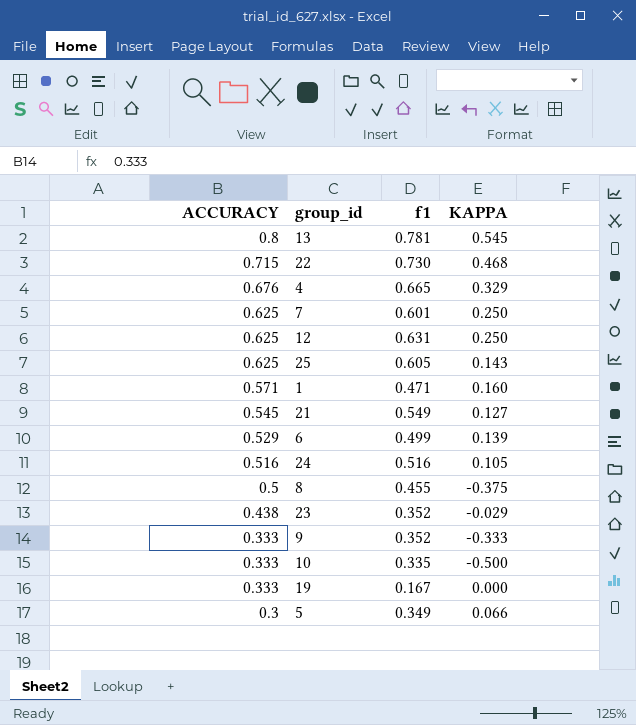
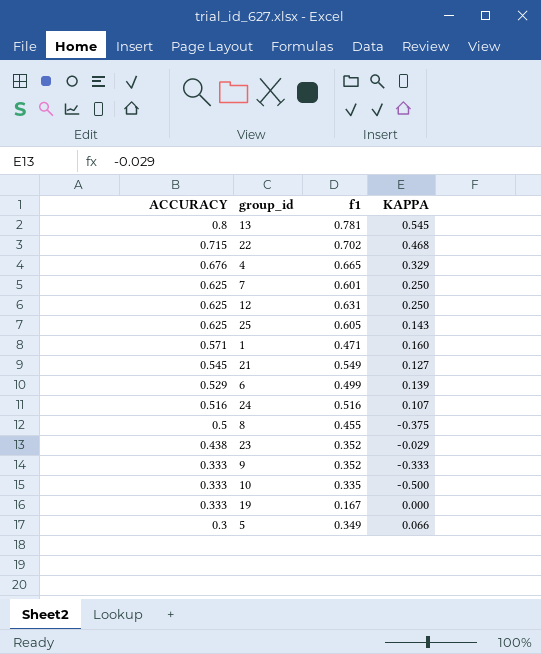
22 | f1: 0.730 -> 0.702
24 | KAPPA: 0.105 -> 0.107

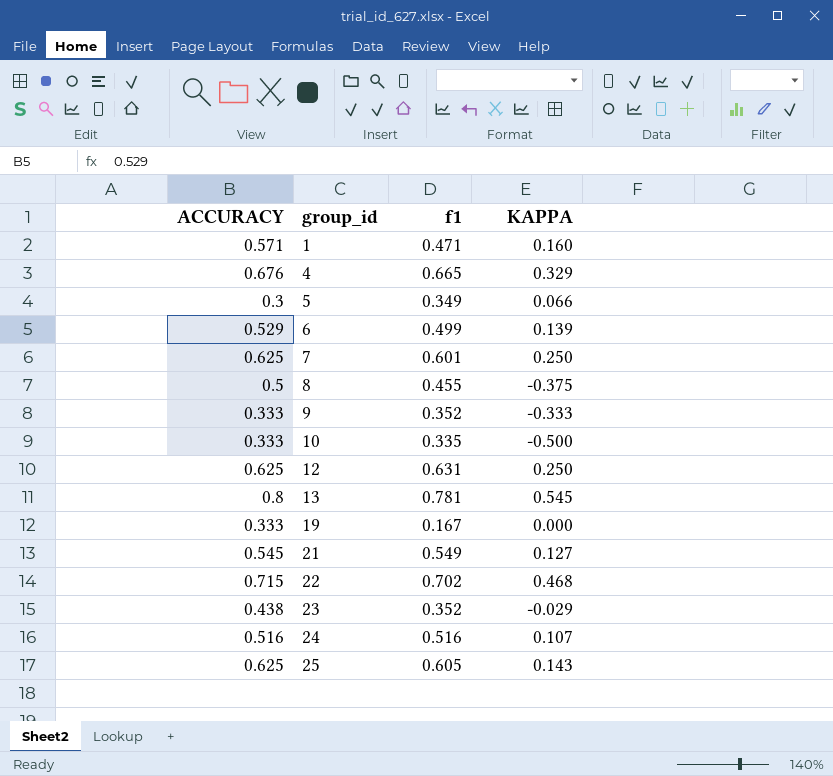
row order: ACCURACY descending -> group_id ascending

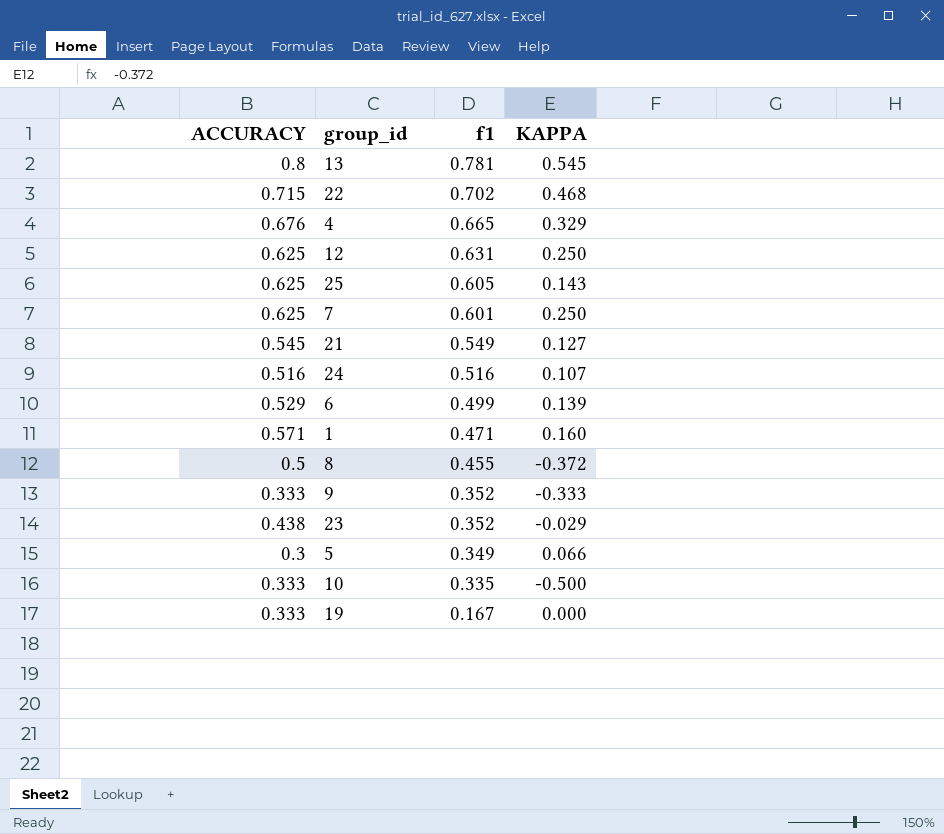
row order: group_id ascending -> f1 descending
8 | KAPPA: -0.375 -> -0.372

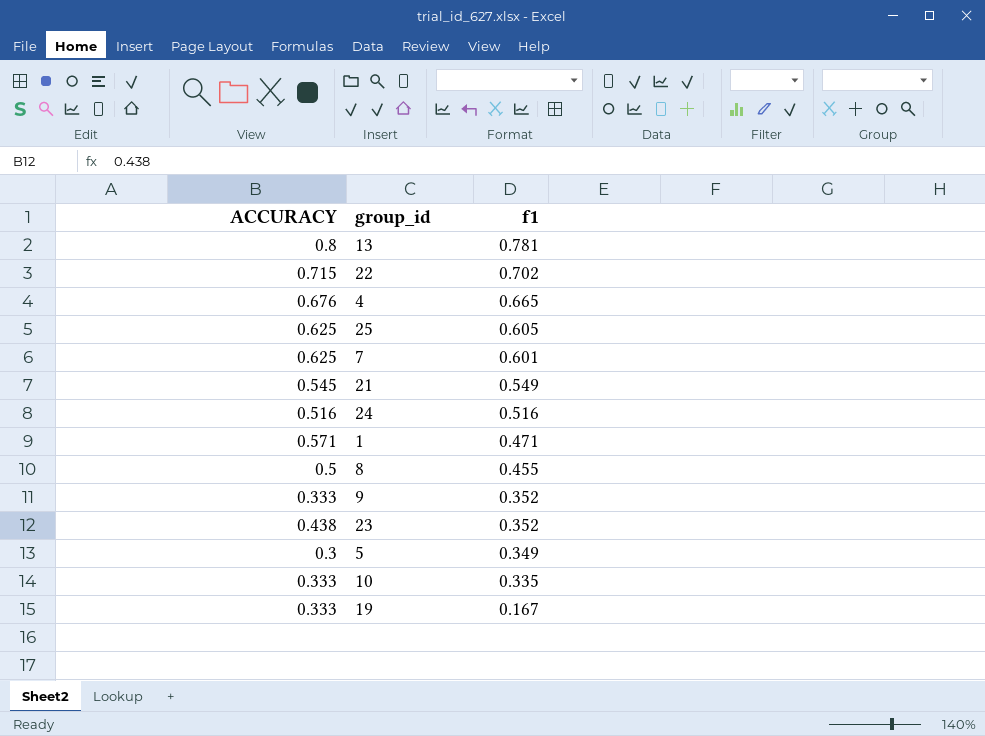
column KAPPA | position: 4 -> none
row 12: 0.625 | 0.631 | 0.250 -> none
row 6: 0.529 | 0.499 | 0.139 -> none

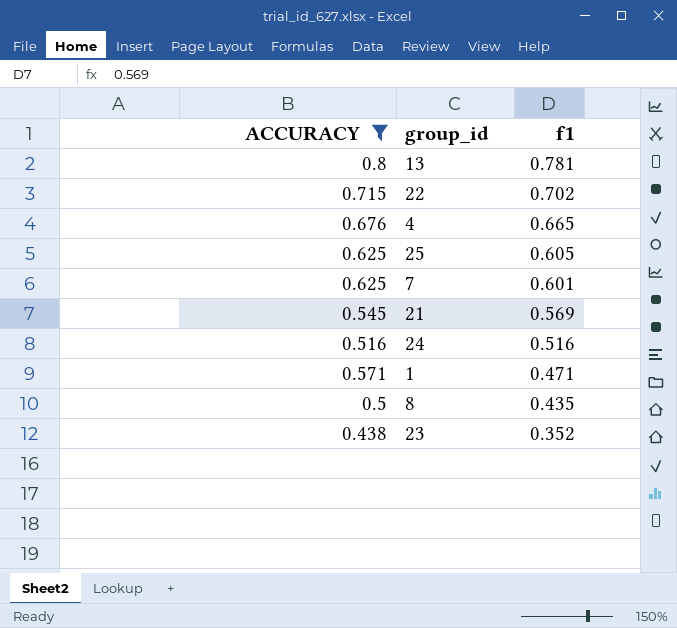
filter: none -> ACCURACY >= 0.438
21 | f1: 0.549 -> 0.569
8 | f1: 0.455 -> 0.435

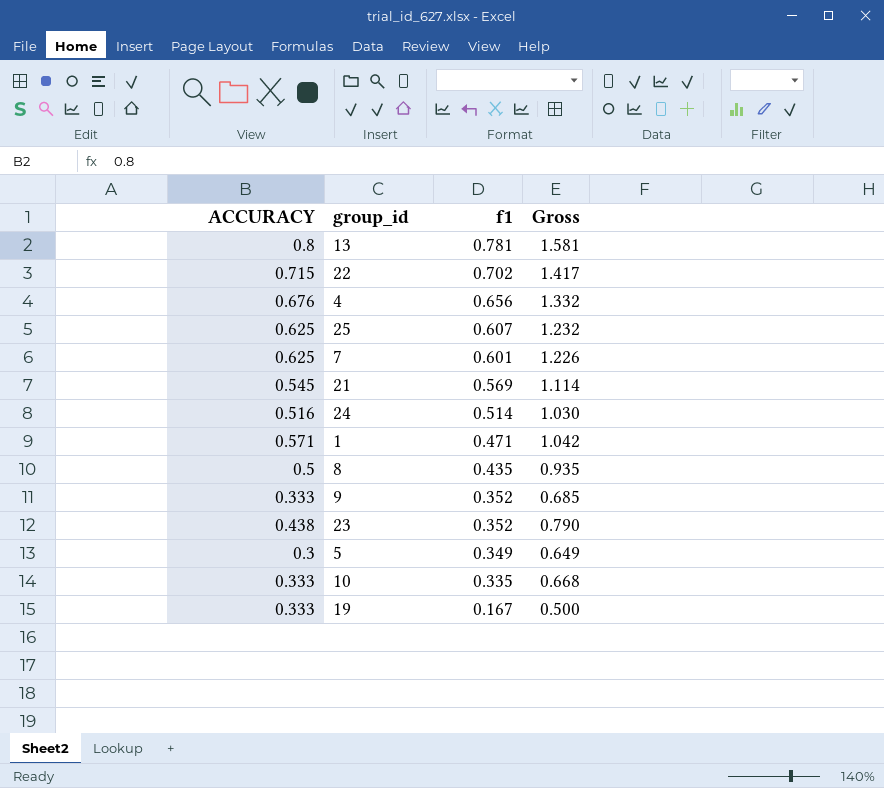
filter: ACCURACY >= 0.438 -> none
column Gross | formula: none -> [ACCURACY] + [f1]
4 | f1: 0.665 -> 0.656
25 | f1: 0.605 -> 0.607
24 | f1: 0.516 -> 0.514

